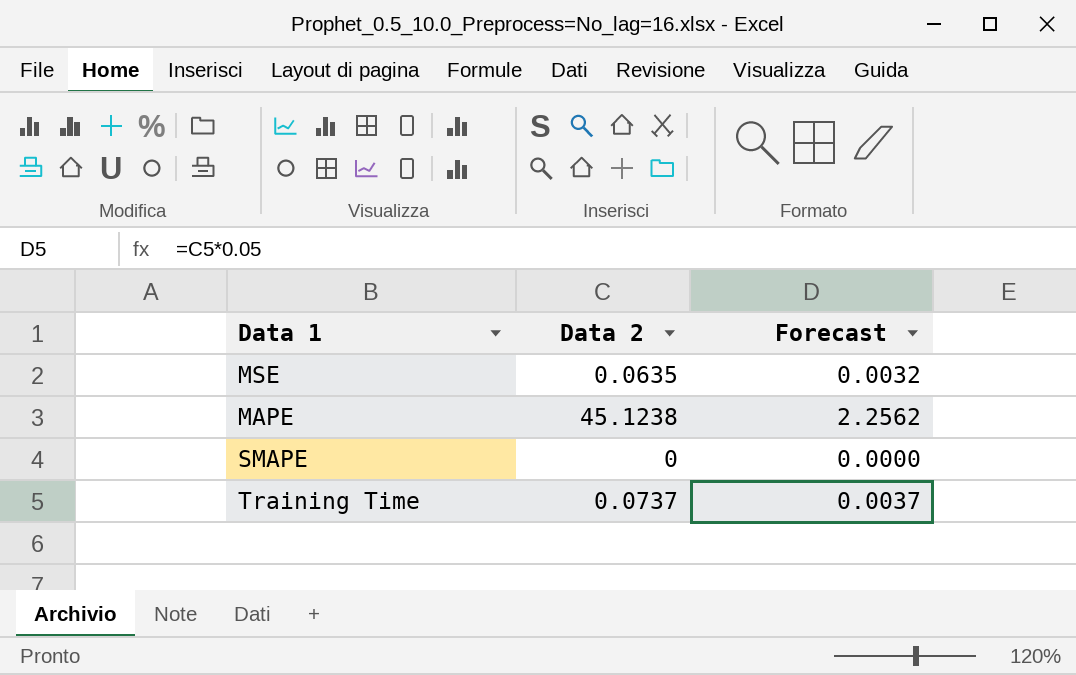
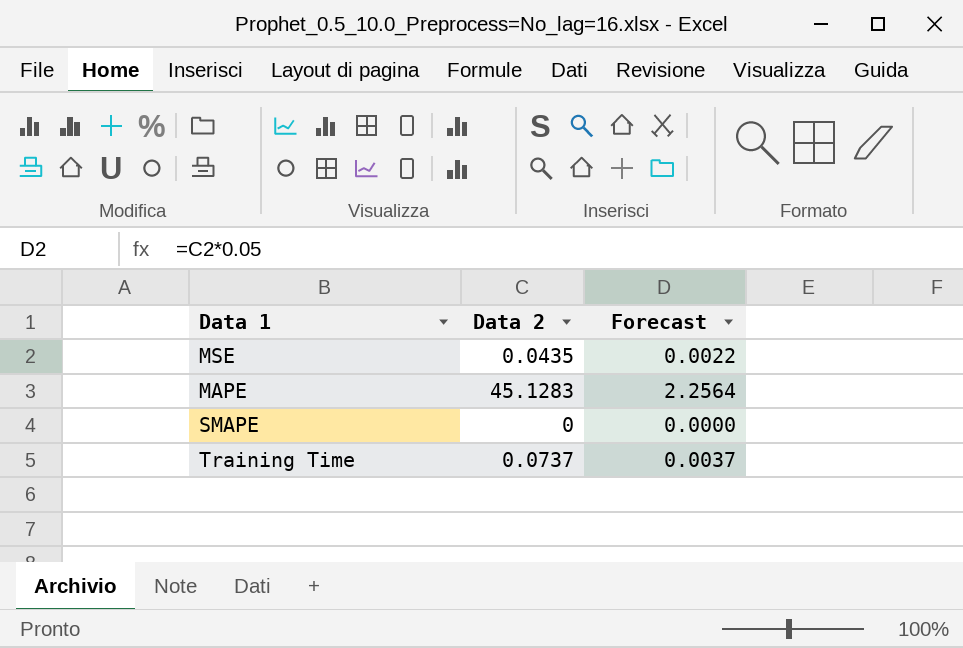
MSE | Data 2: 0.0635 -> 0.0435
MSE | Forecast: 0.0032 -> 0.0022
MAPE | Data 2: 45.1238 -> 45.1283
MAPE | Forecast: 2.2562 -> 2.2564

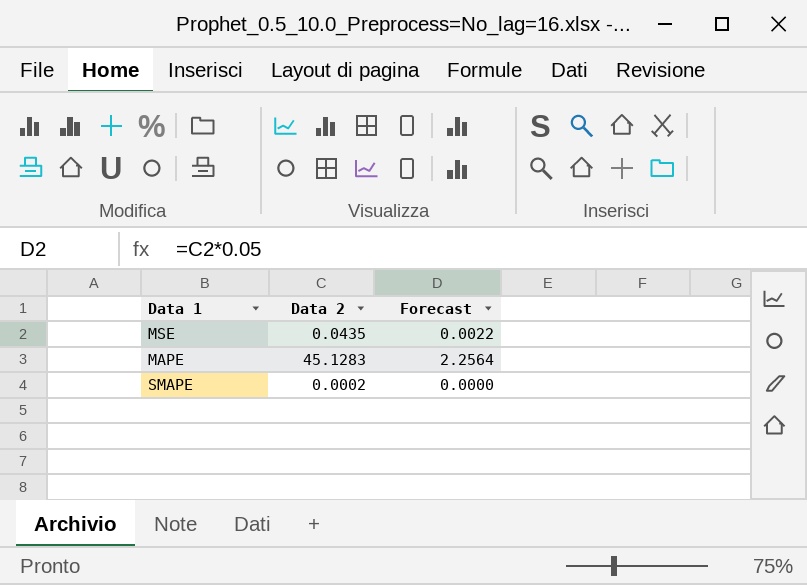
row Training Time: 0.0737 | 0.0037 -> none
SMAPE | Data 2: 0 -> 0.0002

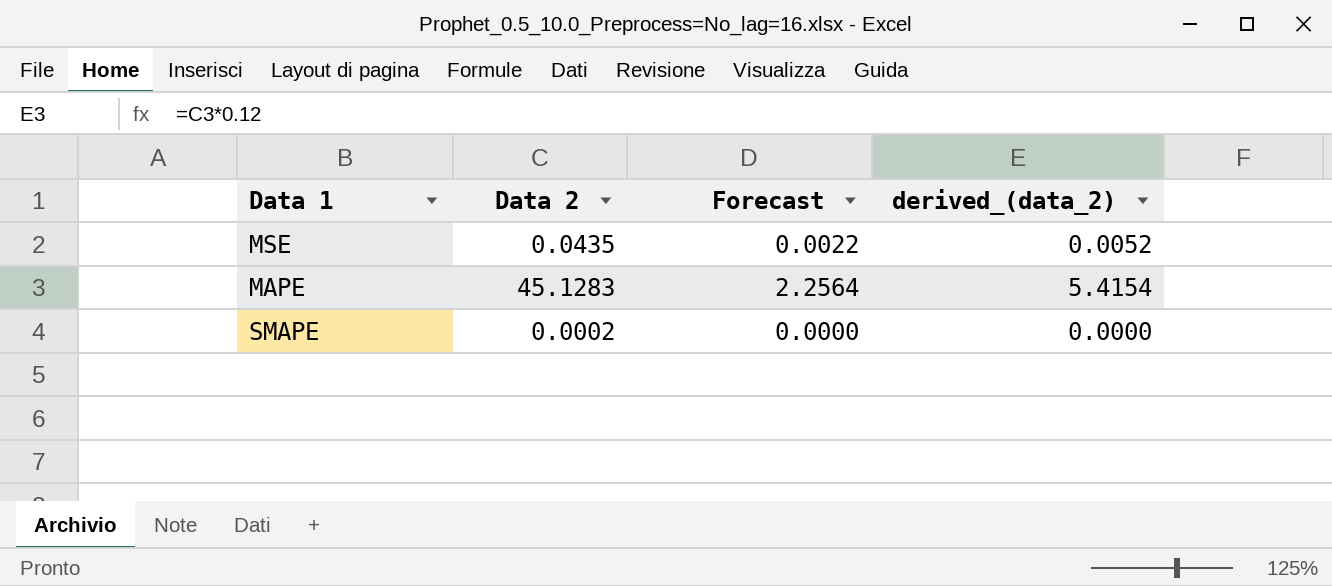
column derived_(data_2) | formula: none -> [Data 2] * 0.12

